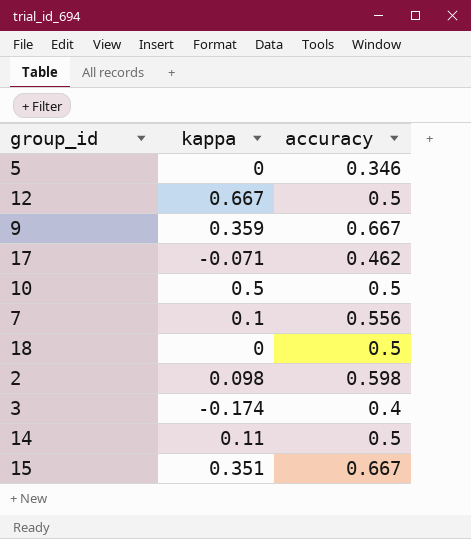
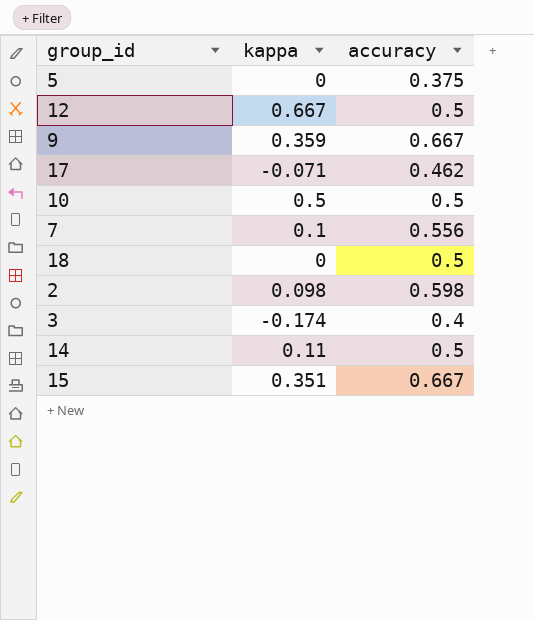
5 | accuracy: 0.346 -> 0.375

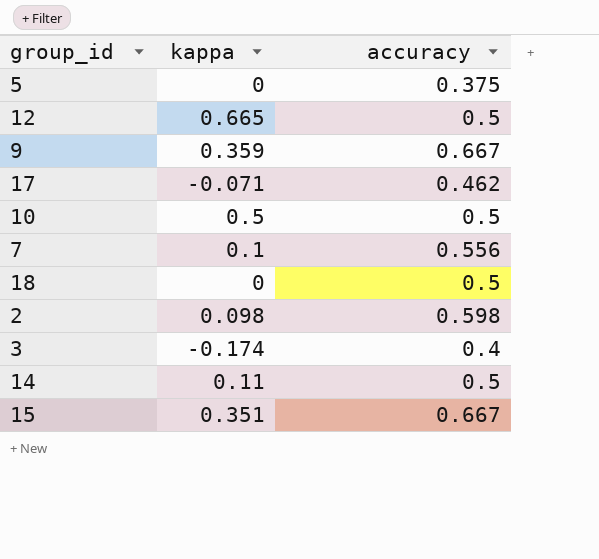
12 | kappa: 0.667 -> 0.665

